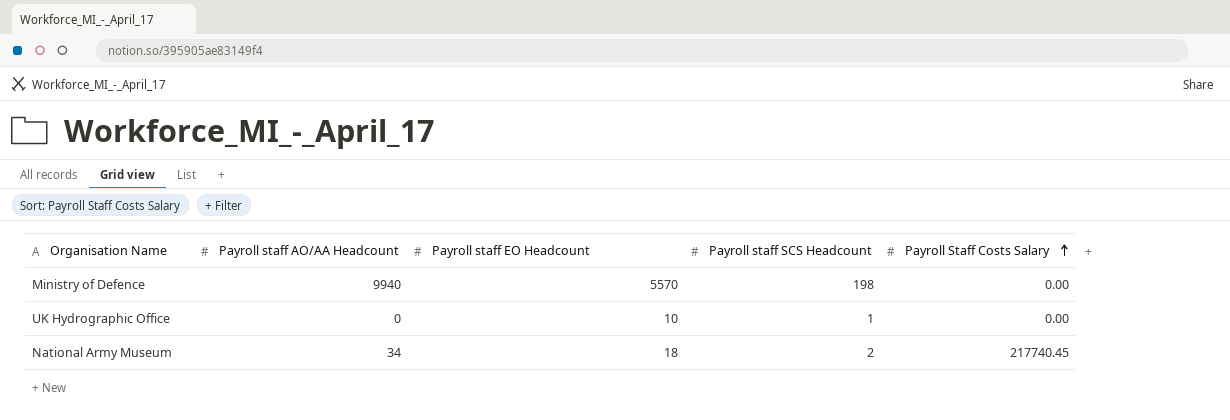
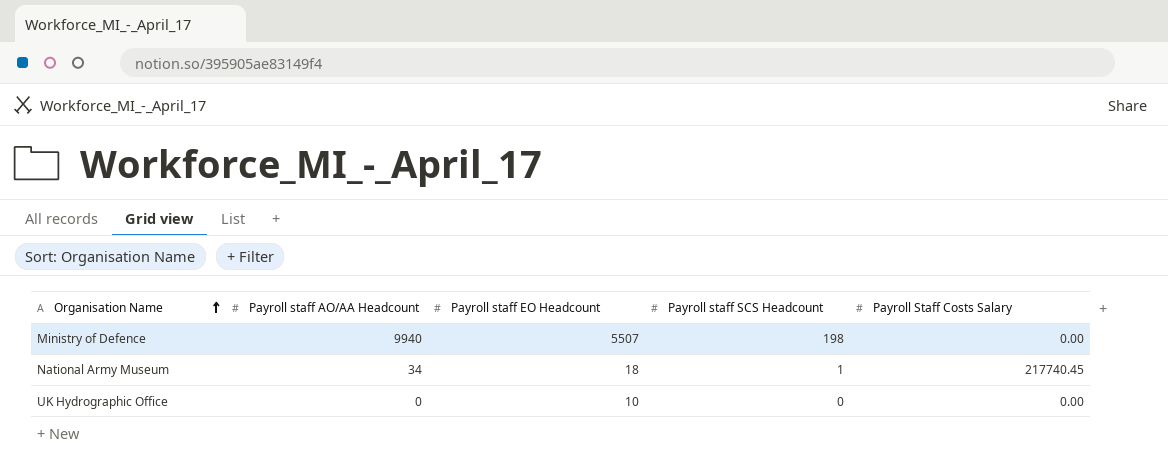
row order: Payroll Staff Costs Salary ascending -> Organisation Name ascending
Ministry of Defence | Payroll staff EO Headcount: 5570 -> 5507
National Army Museum | Payroll staff SCS Headcount: 2 -> 1
UK Hydrographic Office | Payroll staff SCS Headcount: 1 -> 0

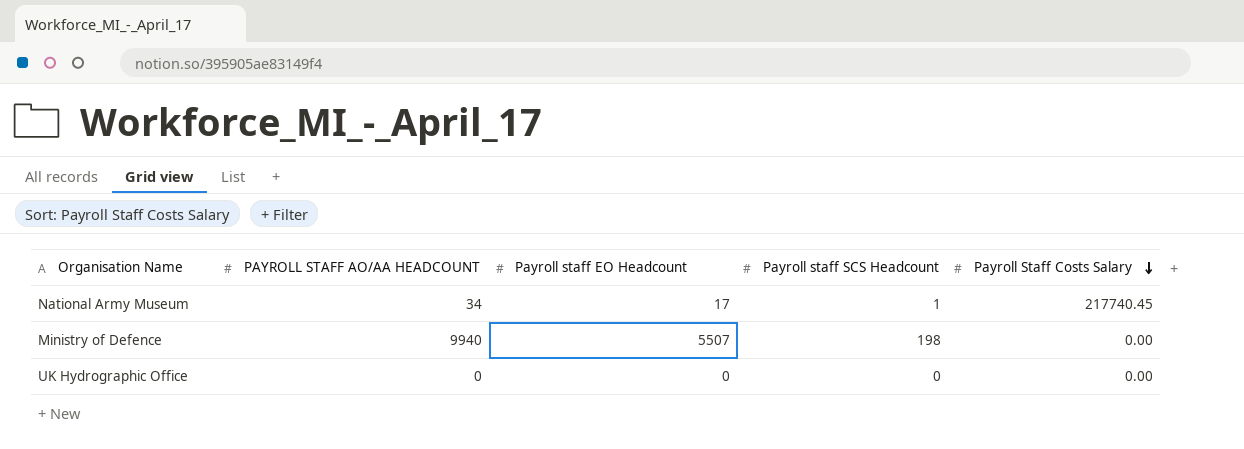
row order: Organisation Name ascending -> Payroll Staff Costs Salary descending
column name: Payroll staff AO/AA Headcount -> PAYROLL STAFF AO/AA HEADCOUNT
National Army Museum | Payroll staff EO Headcount: 18 -> 17
UK Hydrographic Office | Payroll staff EO Headcount: 10 -> 0

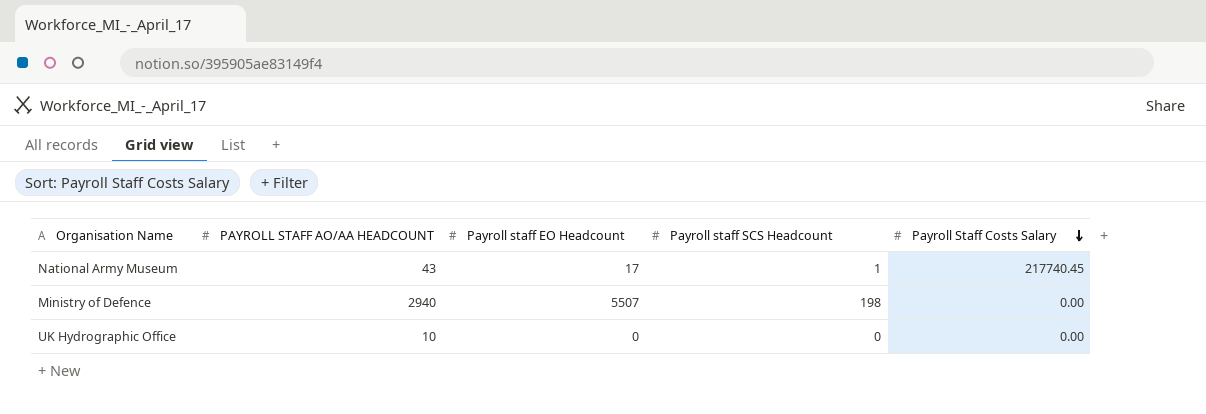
National Army Museum | PAYROLL STAFF AO/AA HEADCOUNT: 34 -> 43
Ministry of Defence | PAYROLL STAFF AO/AA HEADCOUNT: 9940 -> 2940
UK Hydrographic Office | PAYROLL STAFF AO/AA HEADCOUNT: 0 -> 10

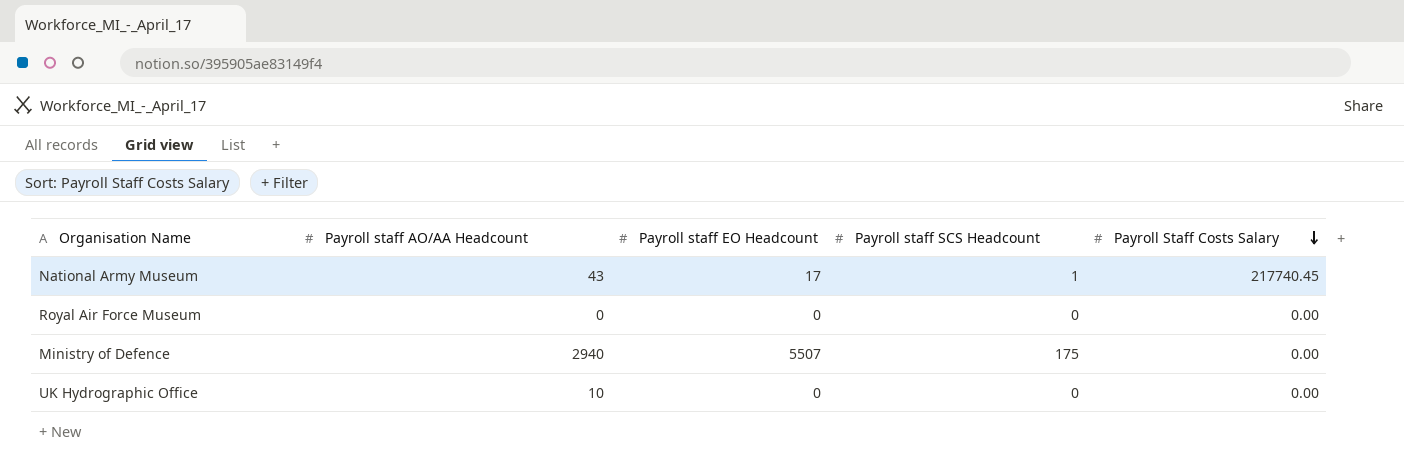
column name: PAYROLL STAFF AO/AA HEADCOUNT -> Payroll staff AO/AA Headcount
row Royal Air Force Museum: none -> 0 | 0 | 0 | 0.00
Ministry of Defence | Payroll staff SCS Headcount: 198 -> 175

